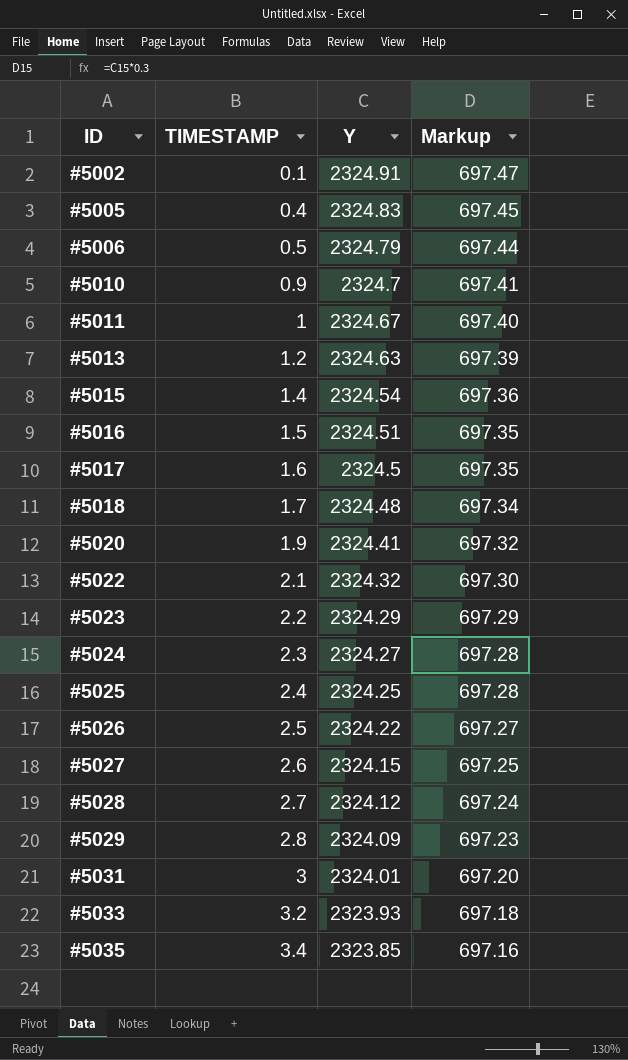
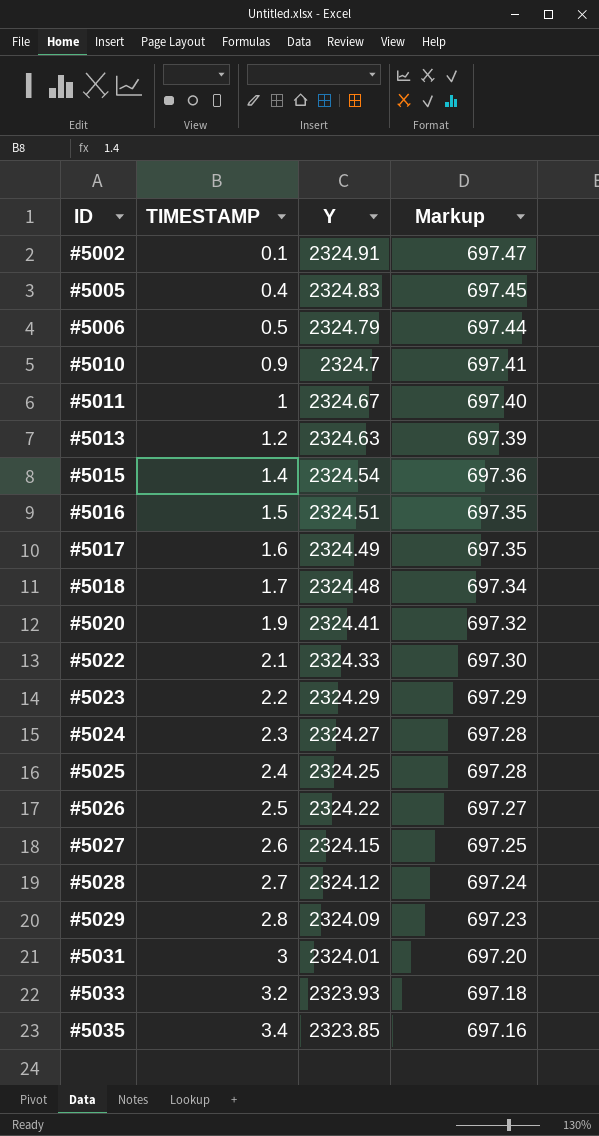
#5017 | Y: 2324.5 -> 2324.49
#5022 | Y: 2324.32 -> 2324.33

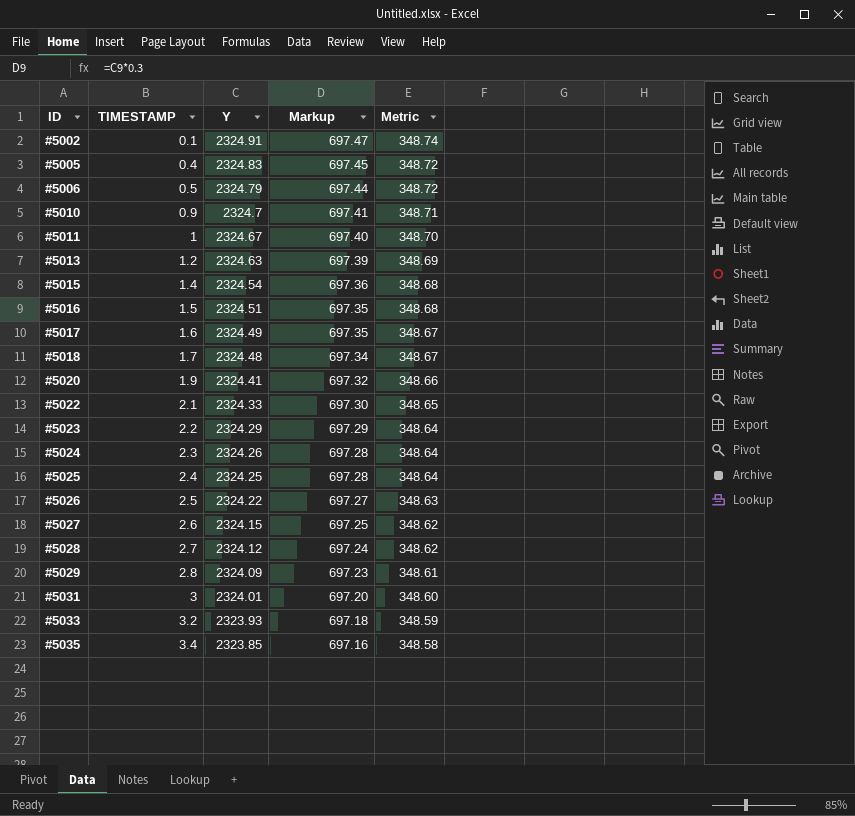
column Metric | formula: none -> [Y] * 0.15
#5024 | Y: 2324.27 -> 2324.26

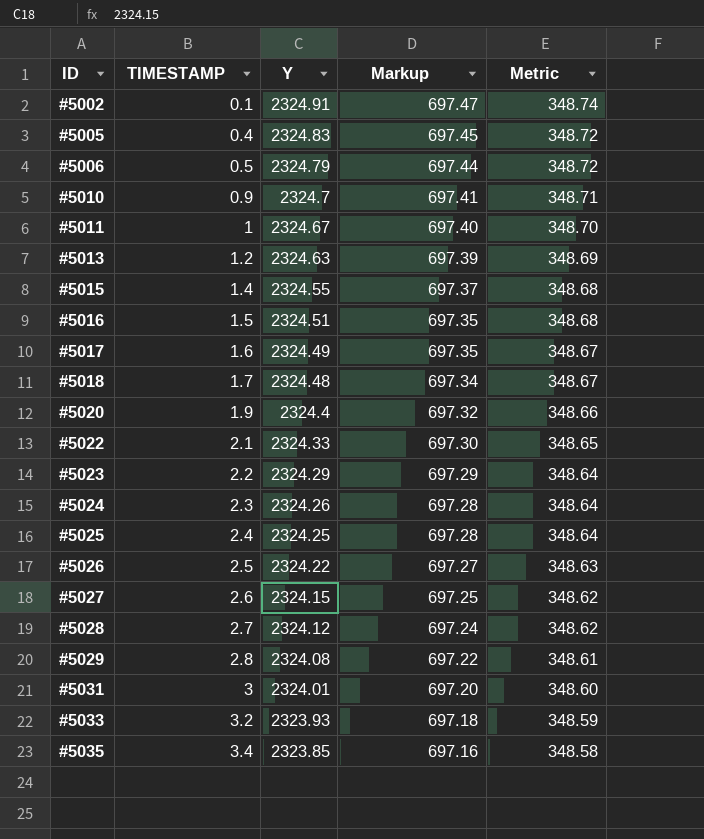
#5015 | Y: 2324.54 -> 2324.55
#5015 | Markup: 697.36 -> 697.37
#5020 | Y: 2324.41 -> 2324.4
#5029 | Y: 2324.09 -> 2324.08
#5029 | Markup: 697.23 -> 697.22

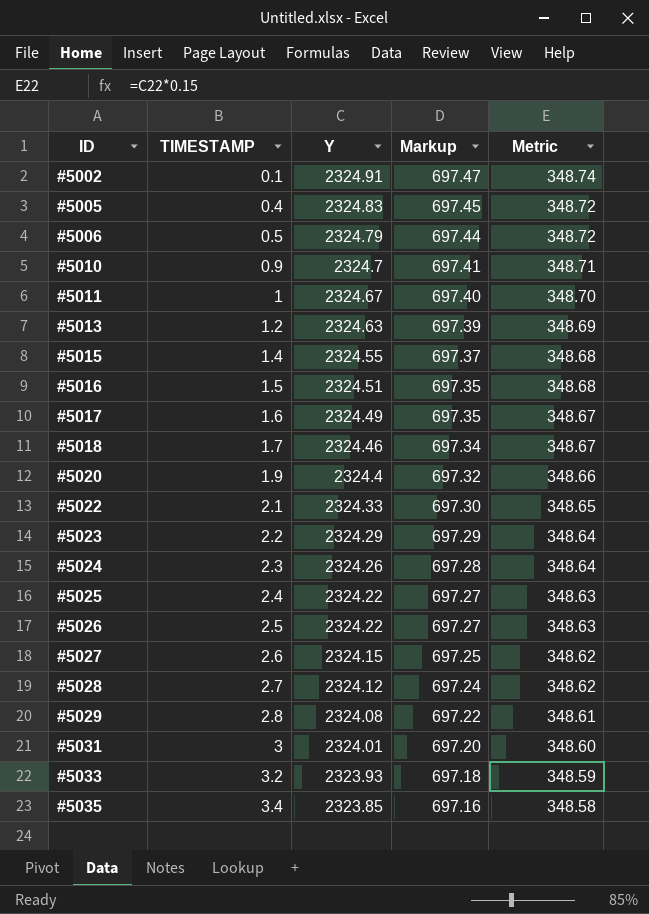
#5018 | Y: 2324.48 -> 2324.46
#5025 | Y: 2324.25 -> 2324.22
#5025 | Markup: 697.28 -> 697.27
#5025 | Metric: 348.64 -> 348.63

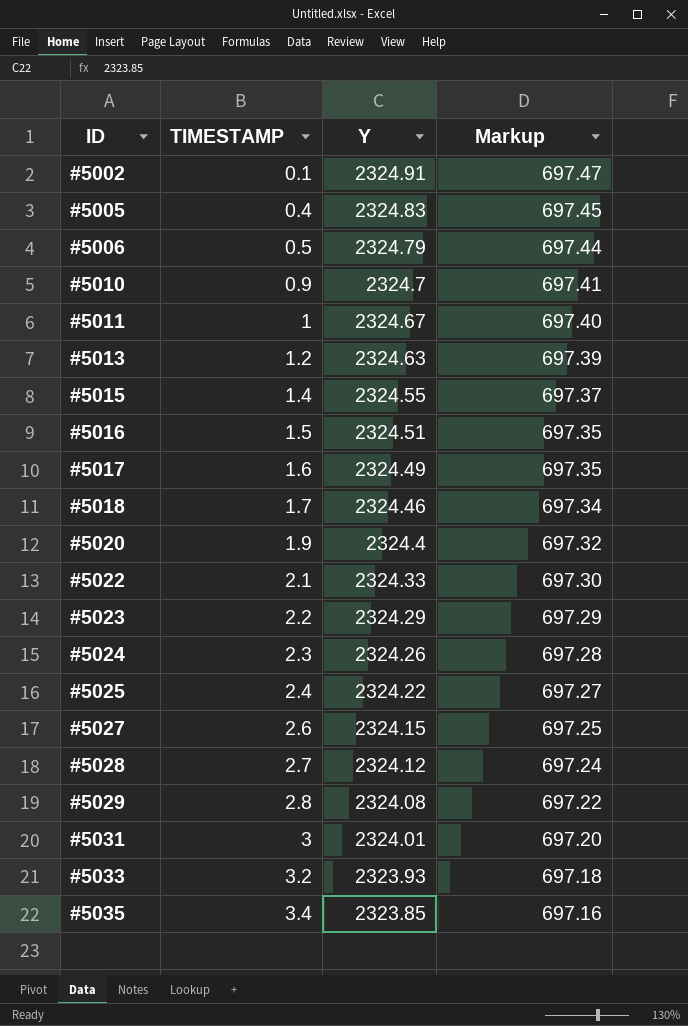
column Metric | formula: [Y] * 0.15 -> none
row #5026: 2.5 | 2324.22 | 697.27 | 348.63 -> none

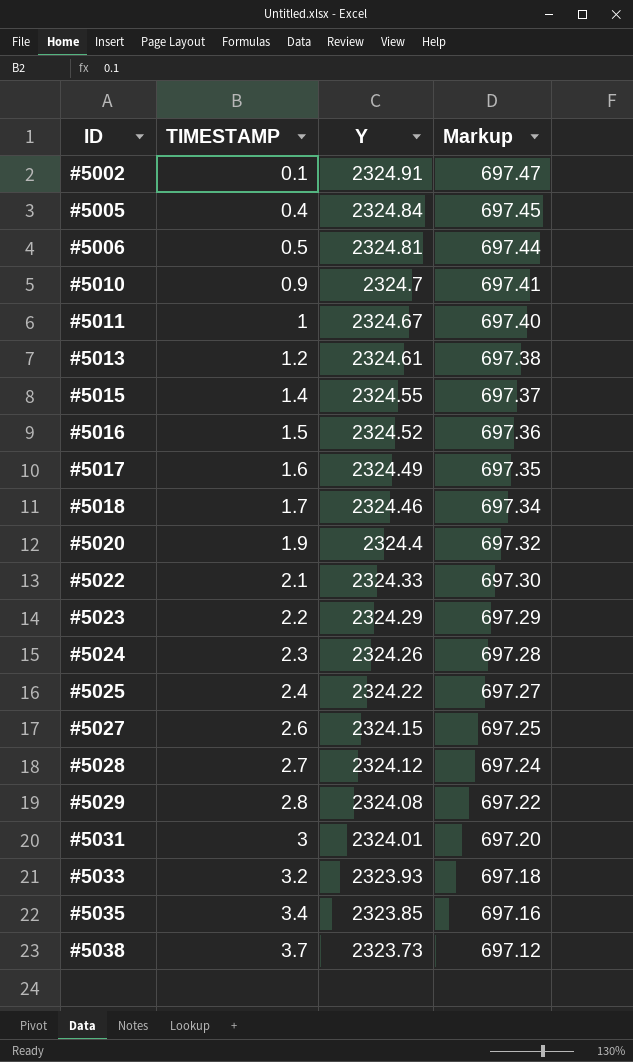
#5005 | Y: 2324.83 -> 2324.84
#5006 | Y: 2324.79 -> 2324.81
#5013 | Y: 2324.63 -> 2324.61
#5013 | Markup: 697.39 -> 697.38
#5016 | Y: 2324.51 -> 2324.52
#5016 | Markup: 697.35 -> 697.36
row #5038: none -> 3.7 | 2323.73 | 697.12

